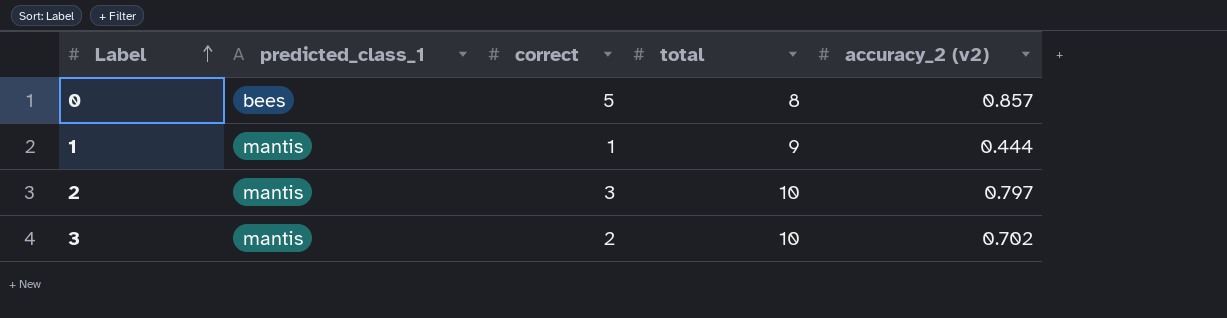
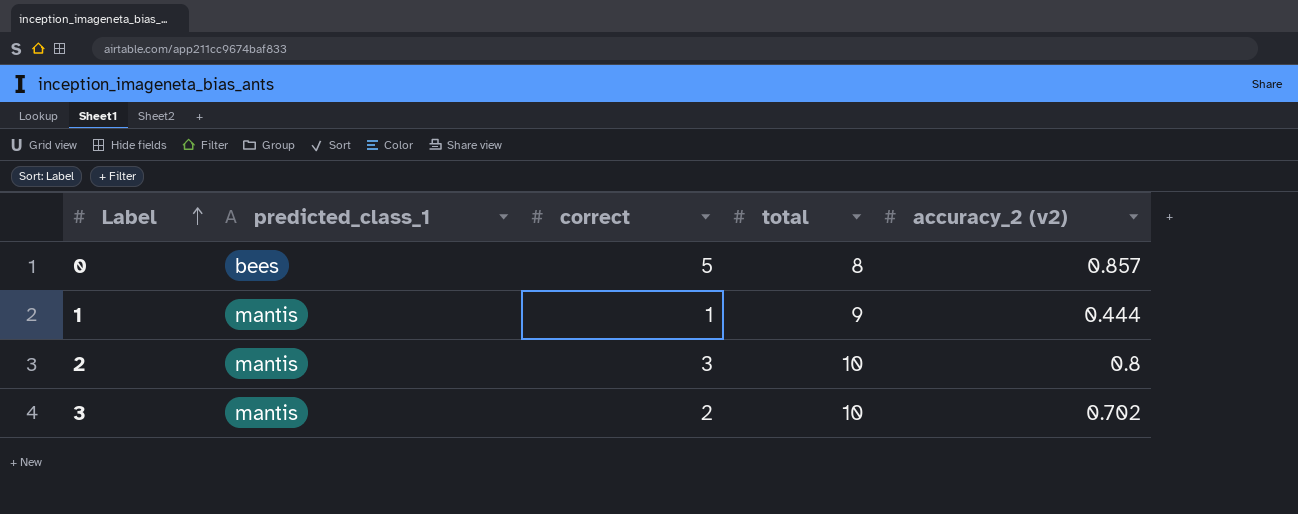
2 | accuracy_2 (v2): 0.797 -> 0.8

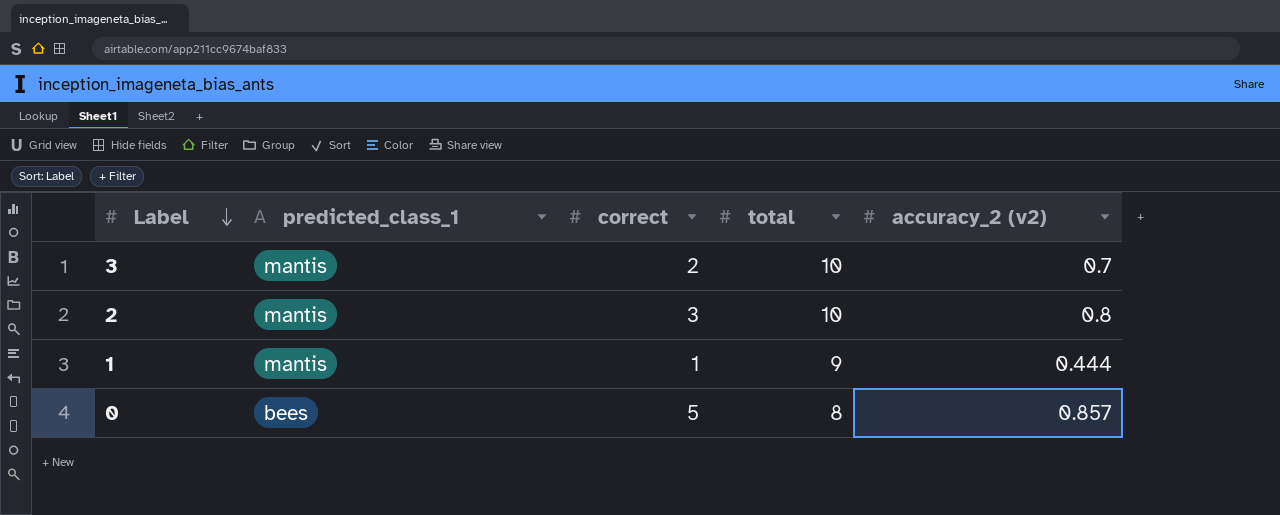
row order: Label ascending -> Label descending
3 | accuracy_2 (v2): 0.702 -> 0.7

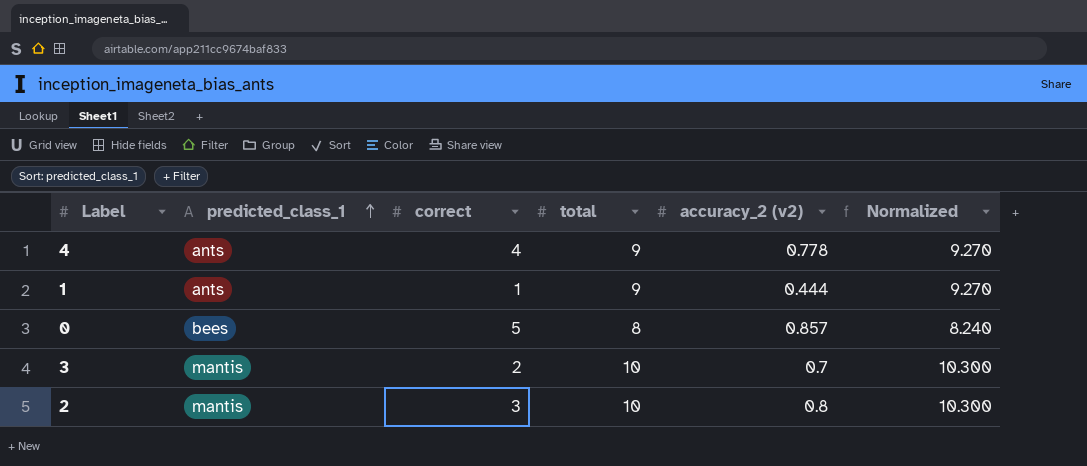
row order: Label descending -> predicted_class_1 ascending
column Normalized | formula: none -> [total] * 1.03
row 4: none -> ants | 4 | 9 | 0.778 | 9.270
1 | predicted_class_1: mantis -> ants

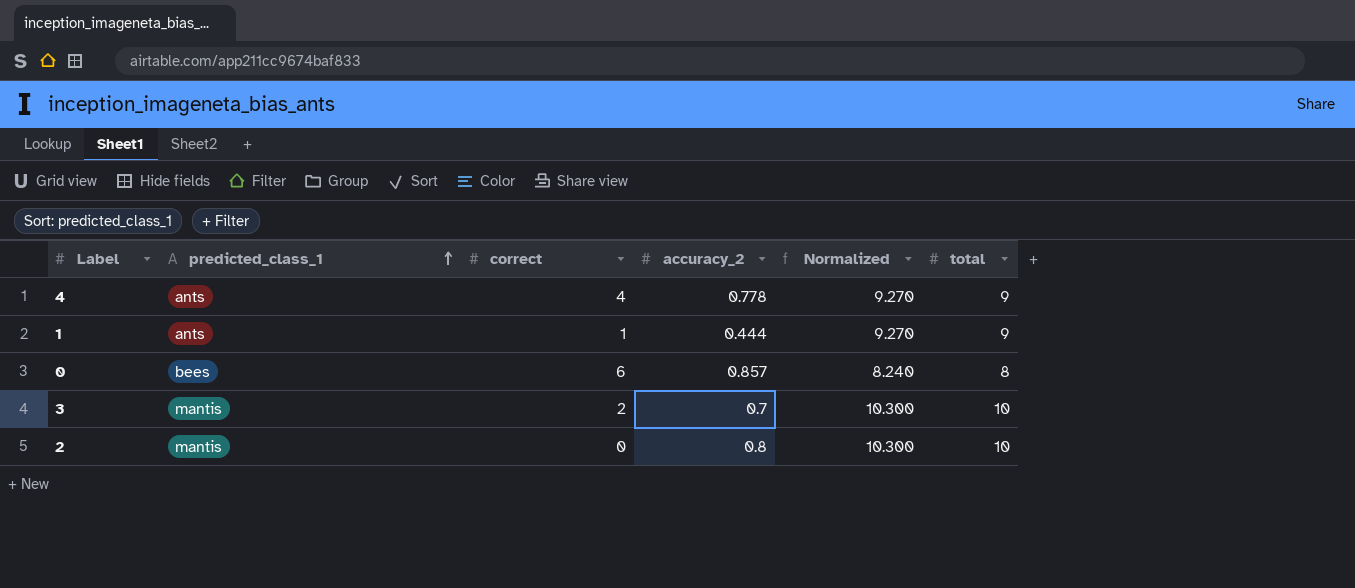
column name: accuracy_2 (v2) -> accuracy_2
column total | position: 4 -> 6
0 | correct: 5 -> 6
2 | correct: 3 -> 0

